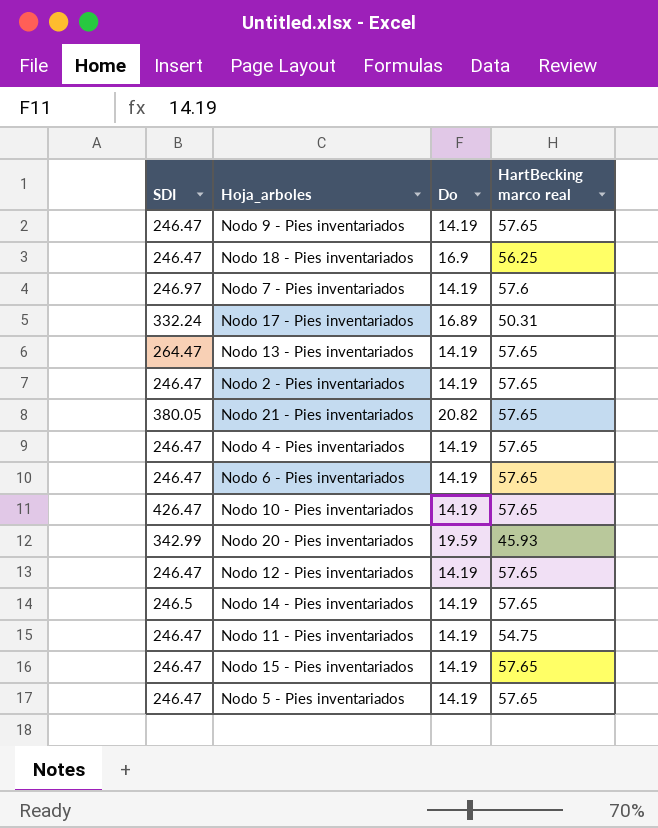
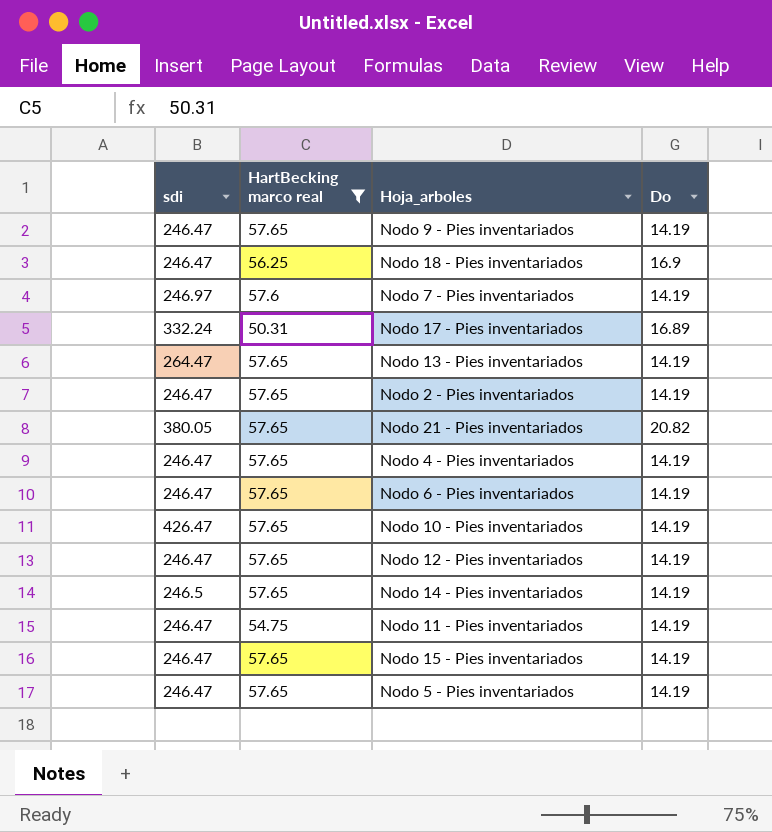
filter: none -> HartBecking marco real != 45.93
column name: SDI -> sdi
column HartBecking marco real | position: 4 -> 2

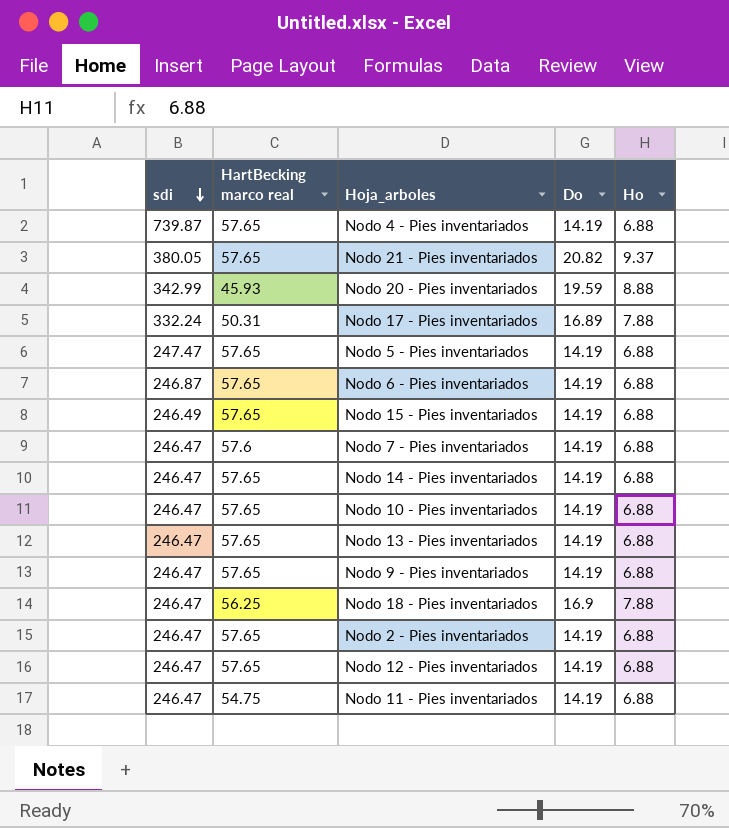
filter: HartBecking marco real != 45.93 -> none
row order: none -> sdi descending
column Ho | position: none -> 5
Nodo 4 - Pies inventariados | sdi: 246.47 -> 739.87
Nodo 5 - Pies inventariados | sdi: 246.47 -> 247.47
Nodo 6 - Pies inventariados | sdi: 246.47 -> 246.87
Nodo 15 - Pies inventariados | sdi: 246.47 -> 246.49
Nodo 7 - Pies inventariados | sdi: 246.97 -> 246.47
Nodo 14 - Pies inventariados | sdi: 246.5 -> 246.47
Nodo 10 - Pies inventariados | sdi: 426.47 -> 246.47
Nodo 13 - Pies inventariados | sdi: 264.47 -> 246.47

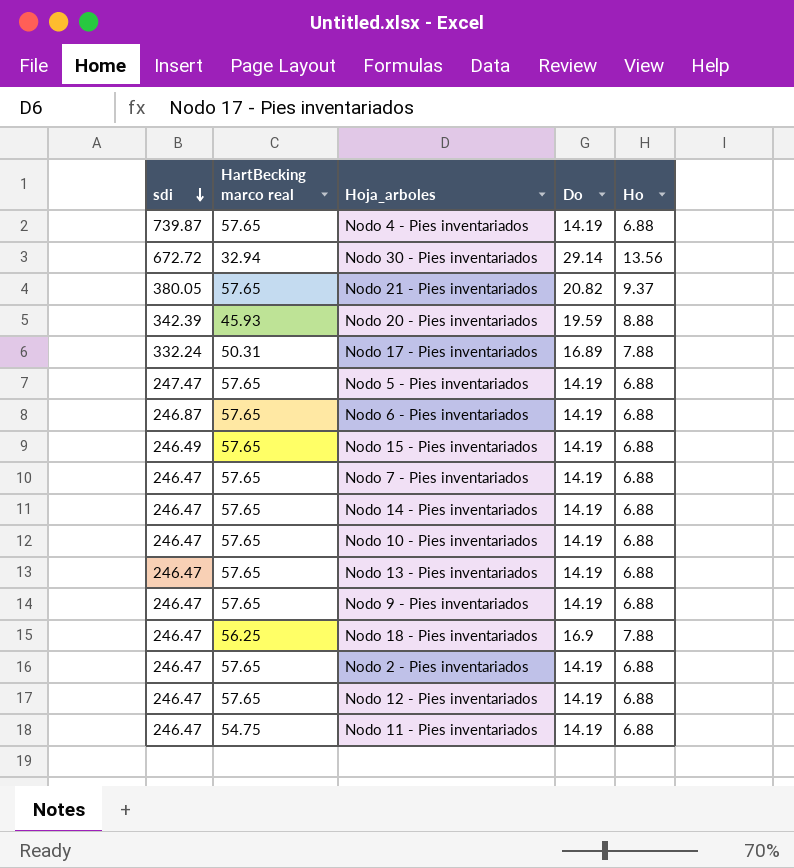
row Nodo 30 - Pies inventariados: none -> 672.72 | 32.94 | 29.14 | 13.56
Nodo 20 - Pies inventariados | sdi: 342.99 -> 342.39
Nodo 7 - Pies inventariados | HartBecking marco real: 57.6 -> 57.65

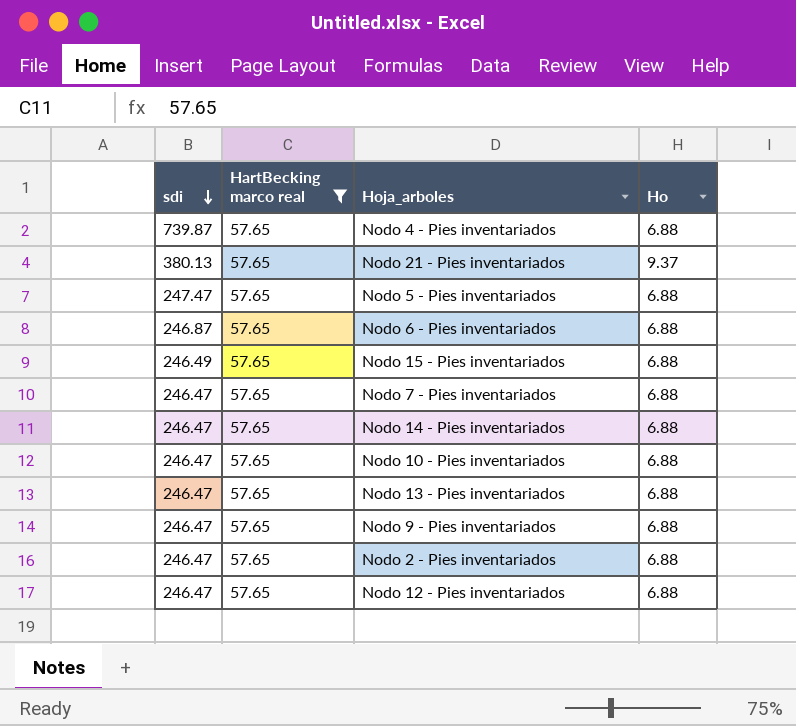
filter: none -> HartBecking marco real = 57.65
column Do | position: 4 -> none
Nodo 21 - Pies inventariados | sdi: 380.05 -> 380.13

